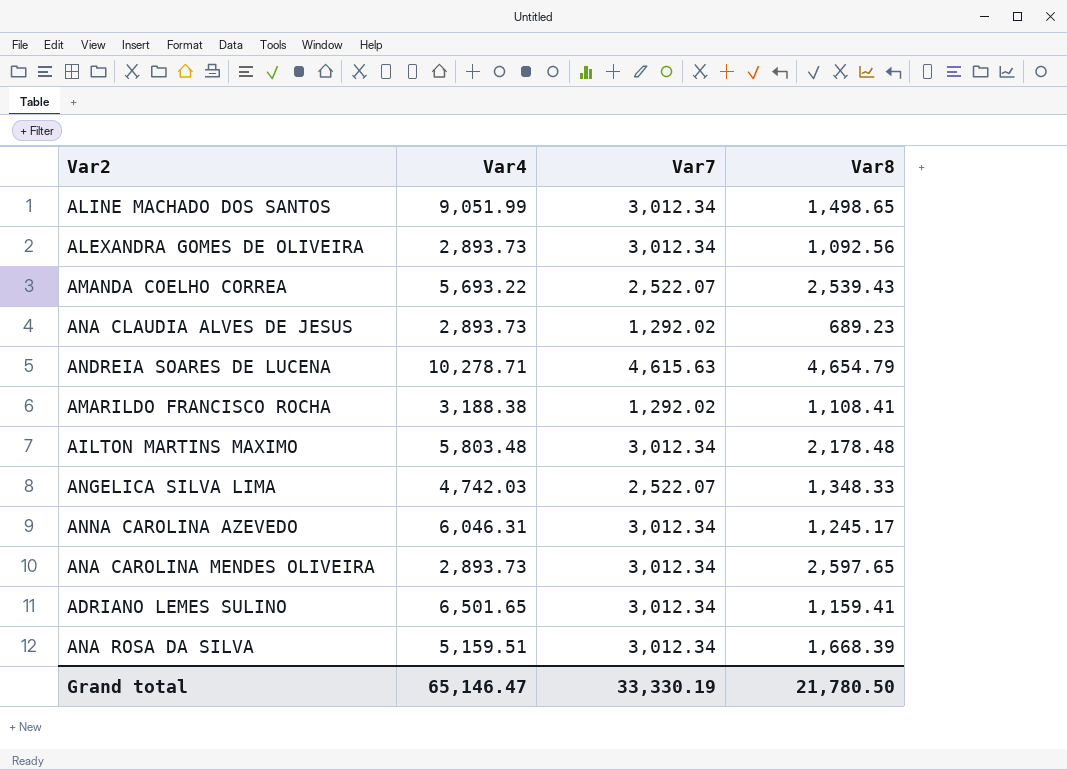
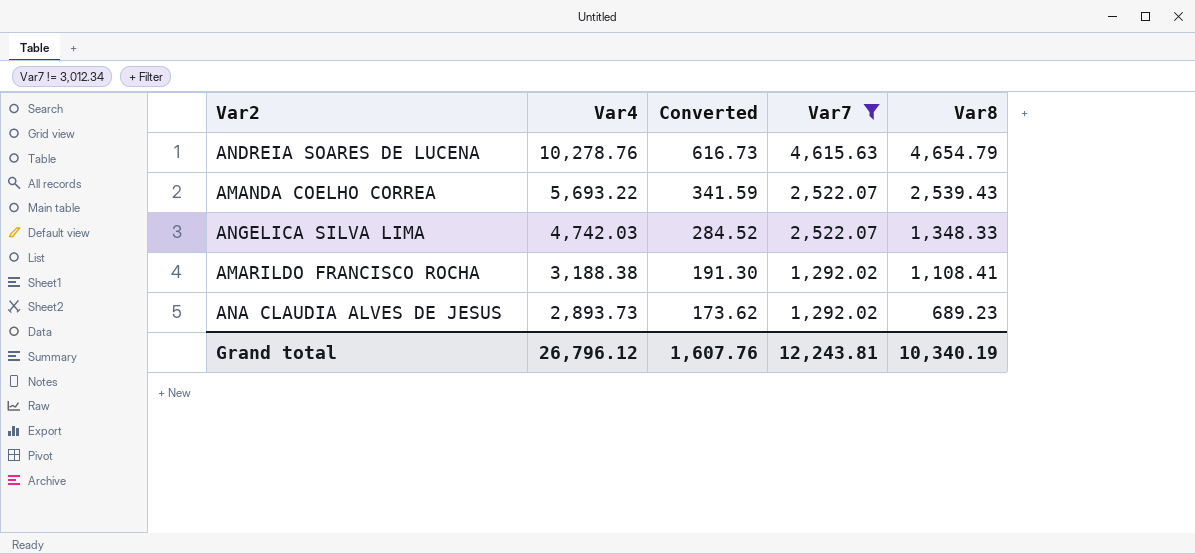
filter: none -> Var7 != 3,012.34
row order: none -> Var4 descending
column Converted | formula: none -> [Var4] * 0.06
ANDREIA SOARES DE LUCENA | Var4: 10,278.71 -> 10,278.76
Grand total | Var4: 65,146.47 -> 26,796.12
Grand total | Var7: 33,330.19 -> 12,243.81
Grand total | Var8: 21,780.50 -> 10,340.19

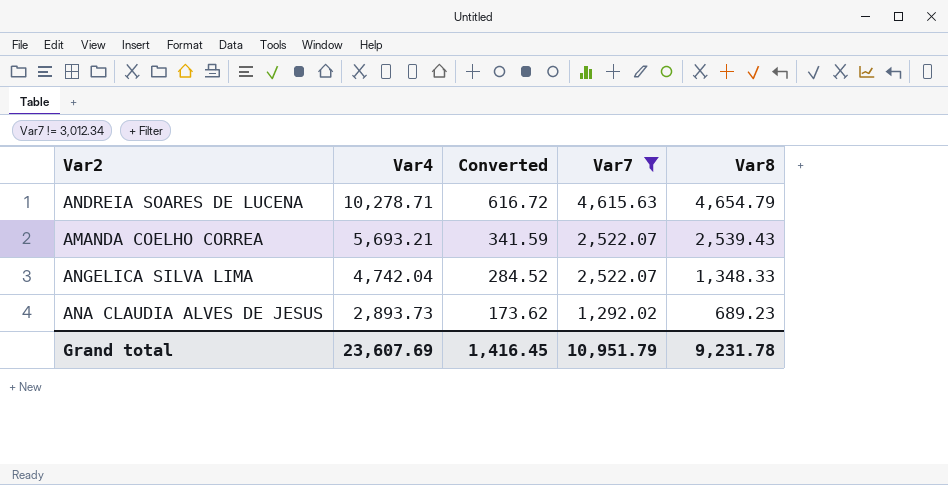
row AMARILDO FRANCISCO ROCHA: 3,188.38 | 191.30 | 1,292.02 | 1,108.41 -> none
ANDREIA SOARES DE LUCENA | Var4: 10,278.76 -> 10,278.71
ANDREIA SOARES DE LUCENA | Converted: 616.73 -> 616.72
AMANDA COELHO CORREA | Var4: 5,693.22 -> 5,693.21
ANGELICA SILVA LIMA | Var4: 4,742.03 -> 4,742.04
Grand total | Var4: 26,796.12 -> 23,607.69
Grand total | Converted: 1,607.76 -> 1,416.45
Grand total | Var7: 12,243.81 -> 10,951.79
Grand total | Var8: 10,340.19 -> 9,231.78

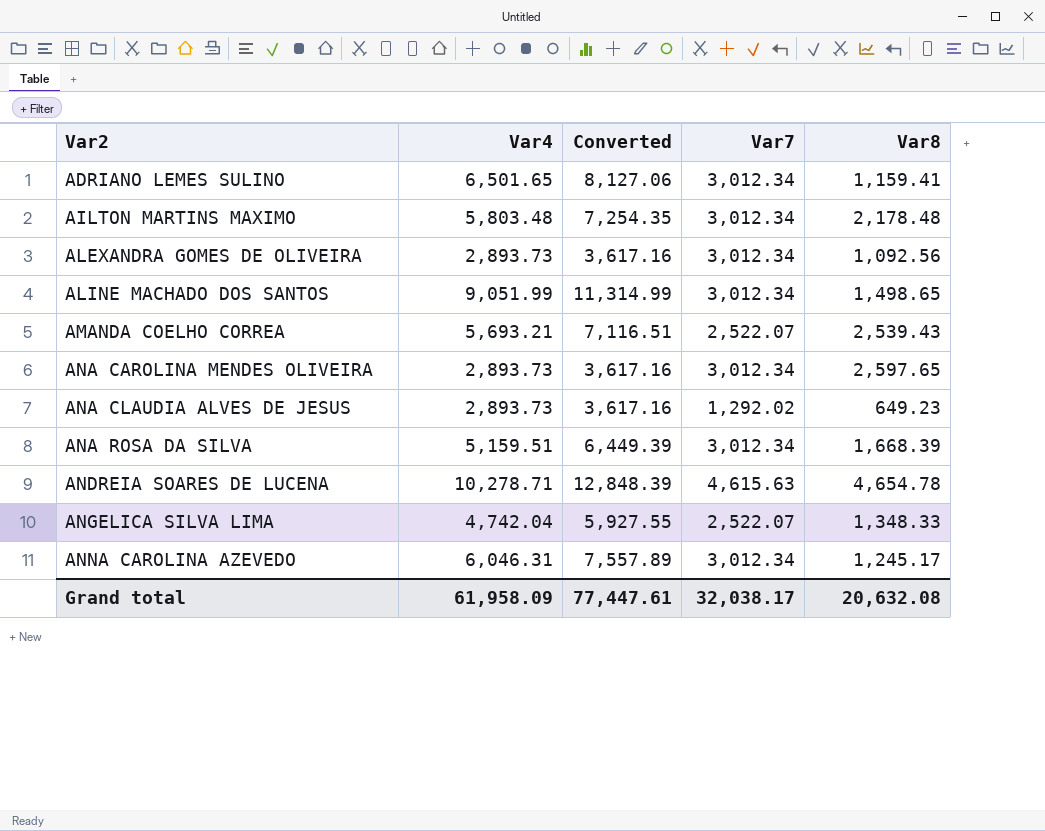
filter: Var7 != 3,012.34 -> none
row order: Var4 descending -> Var2 ascending
column Converted | formula: [Var4] * 0.06 -> [Var4] * 1.25
ANA CLAUDIA ALVES DE JESUS | Var8: 689.23 -> 649.23
ANDREIA SOARES DE LUCENA | Var8: 4,654.79 -> 4,654.78
Grand total | Var4: 23,607.69 -> 61,958.09
Grand total | Converted: 1,416.45 -> 77,447.61
Grand total | Var7: 10,951.79 -> 32,038.17
Grand total | Var8: 9,231.78 -> 20,632.08

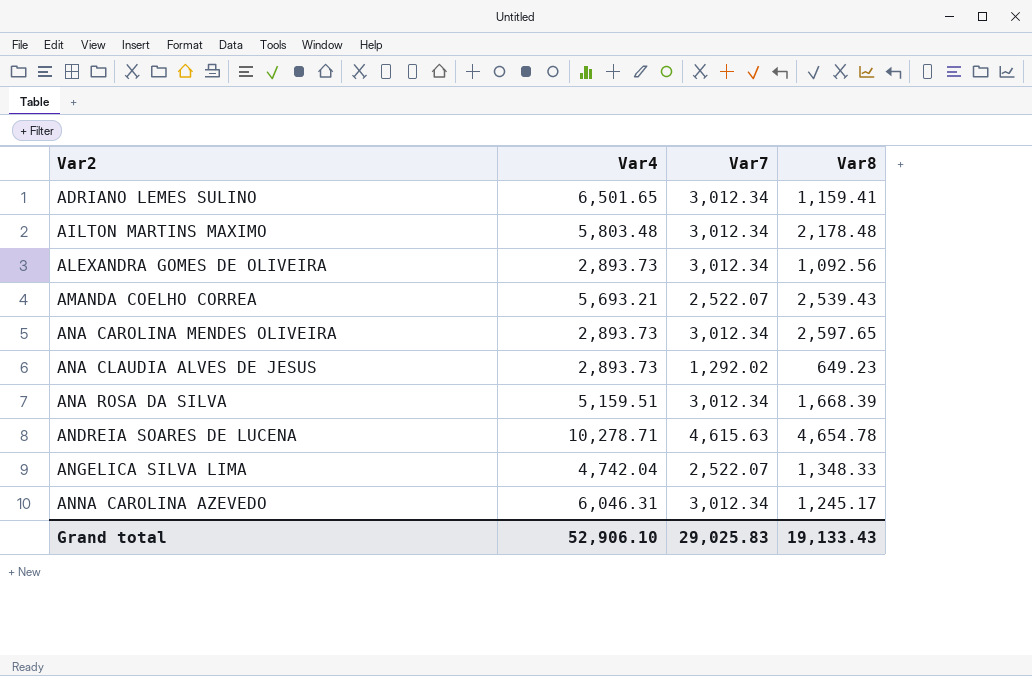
column Converted | formula: [Var4] * 1.25 -> none
row ALINE MACHADO DOS SANTOS: 9,051.99 | 11,314.99 | 3,012.34 | 1,498.65 -> none
Grand total | Var4: 61,958.09 -> 52,906.10
Grand total | Var7: 32,038.17 -> 29,025.83
Grand total | Var8: 20,632.08 -> 19,133.43

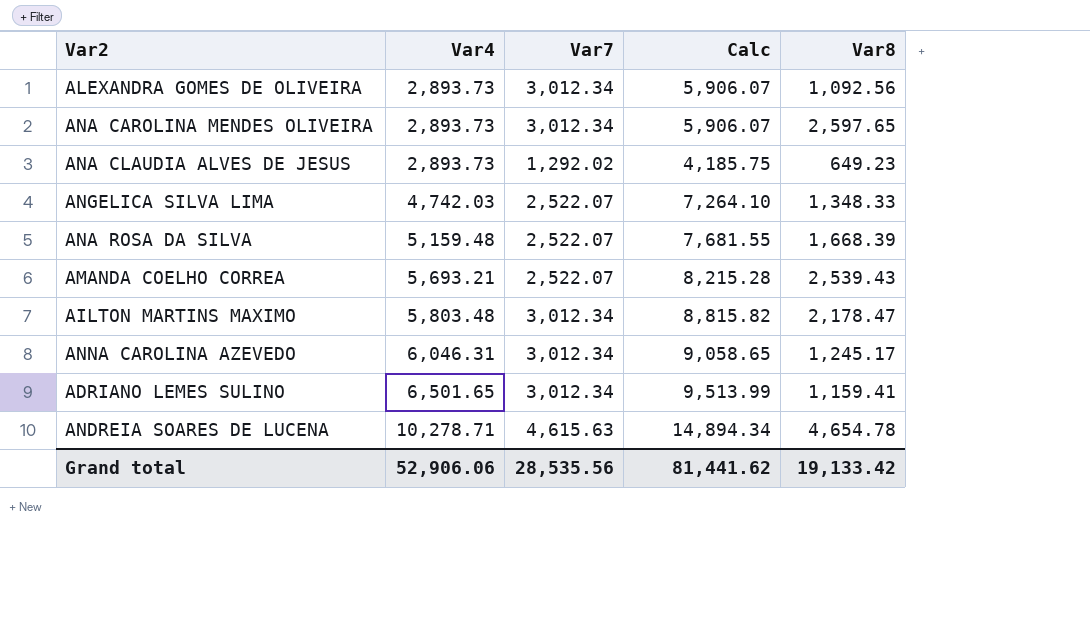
row order: Var2 ascending -> Var4 ascending
column Calc | formula: none -> [Var4] + [Var7]
ANGELICA SILVA LIMA | Var4: 4,742.04 -> 4,742.03
ANA ROSA DA SILVA | Var4: 5,159.51 -> 5,159.48
ANA ROSA DA SILVA | Var7: 3,012.34 -> 2,522.07
AILTON MARTINS MAXIMO | Var8: 2,178.48 -> 2,178.47
Grand total | Var4: 52,906.10 -> 52,906.06
Grand total | Var7: 29,025.83 -> 28,535.56
Grand total | Var8: 19,133.43 -> 19,133.42

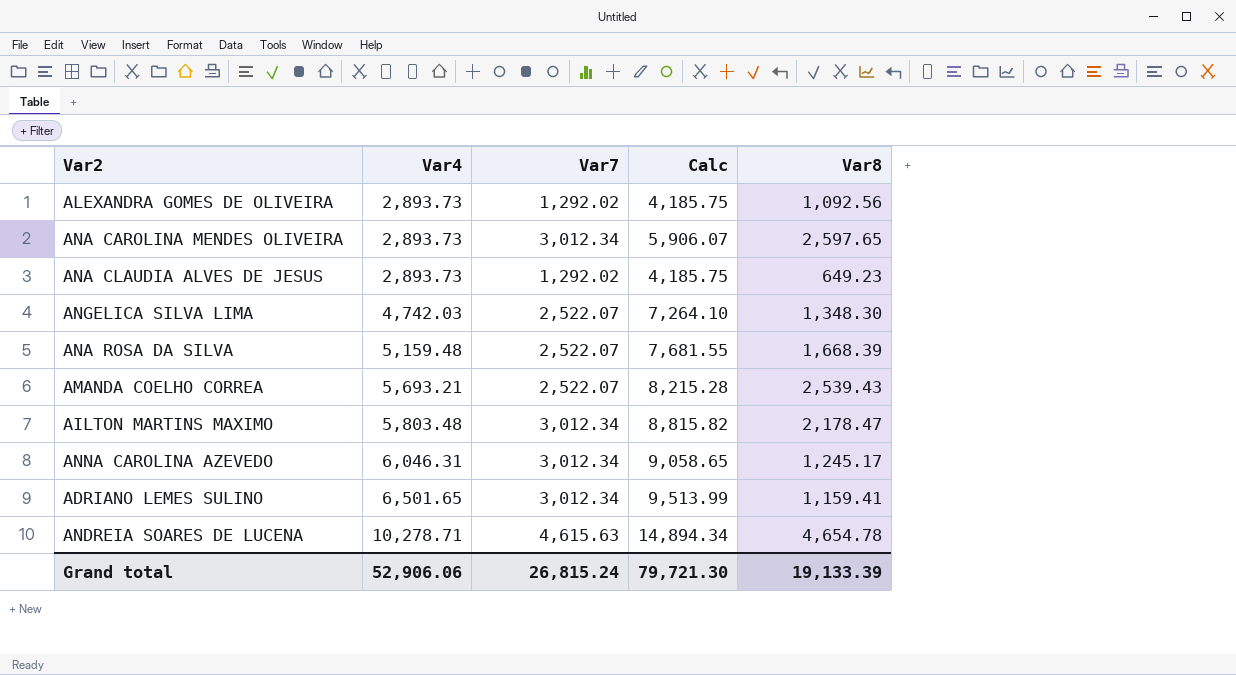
ALEXANDRA GOMES DE OLIVEIRA | Var7: 3,012.34 -> 1,292.02
ALEXANDRA GOMES DE OLIVEIRA | Calc: 5,906.07 -> 4,185.75
ANGELICA SILVA LIMA | Var8: 1,348.33 -> 1,348.30
Grand total | Var7: 28,535.56 -> 26,815.24
Grand total | Calc: 81,441.62 -> 79,721.30
Grand total | Var8: 19,133.42 -> 19,133.39

